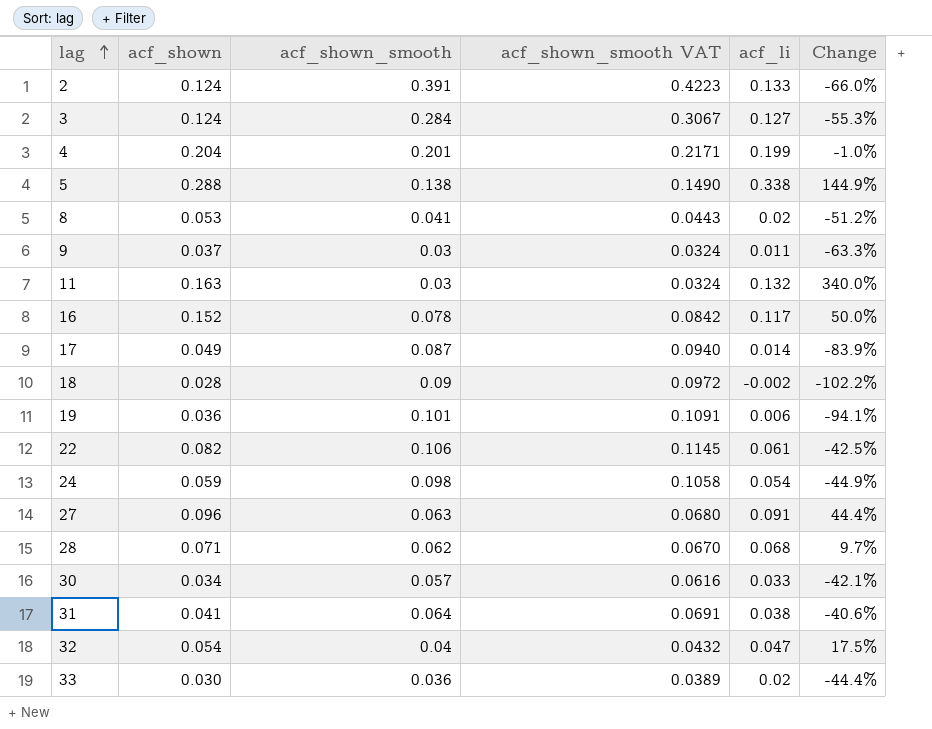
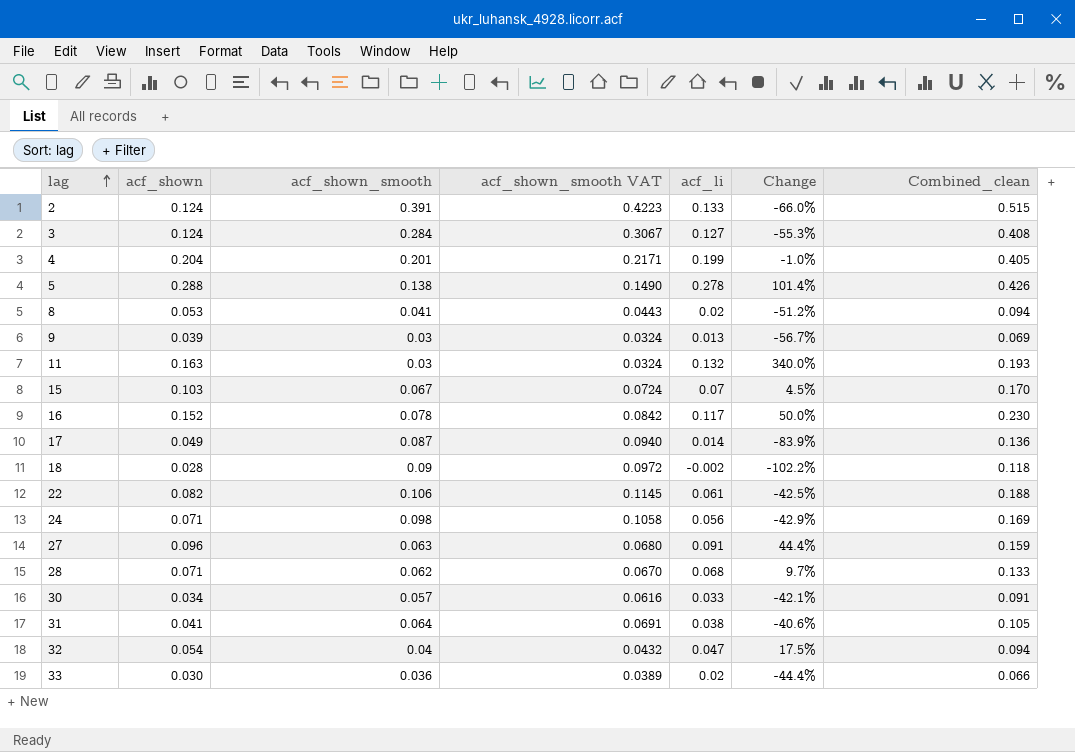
column Combined_clean | formula: none -> [acf_shown] + [acf_shown_smooth]
row 19: 0.036 | 0.101 | 0.1091 | 0.006 | -94.1% -> none
5 | acf_li: 0.338 -> 0.278
5 | Change: 144.9% -> 101.4%
9 | acf_shown: 0.037 -> 0.039
9 | acf_li: 0.011 -> 0.013
9 | Change: -63.3% -> -56.7%
row 15: none -> 0.103 | 0.067 | 0.0724 | 0.07 | 4.5% | 0.170
24 | acf_shown: 0.059 -> 0.071
24 | acf_li: 0.054 -> 0.056
24 | Change: -44.9% -> -42.9%

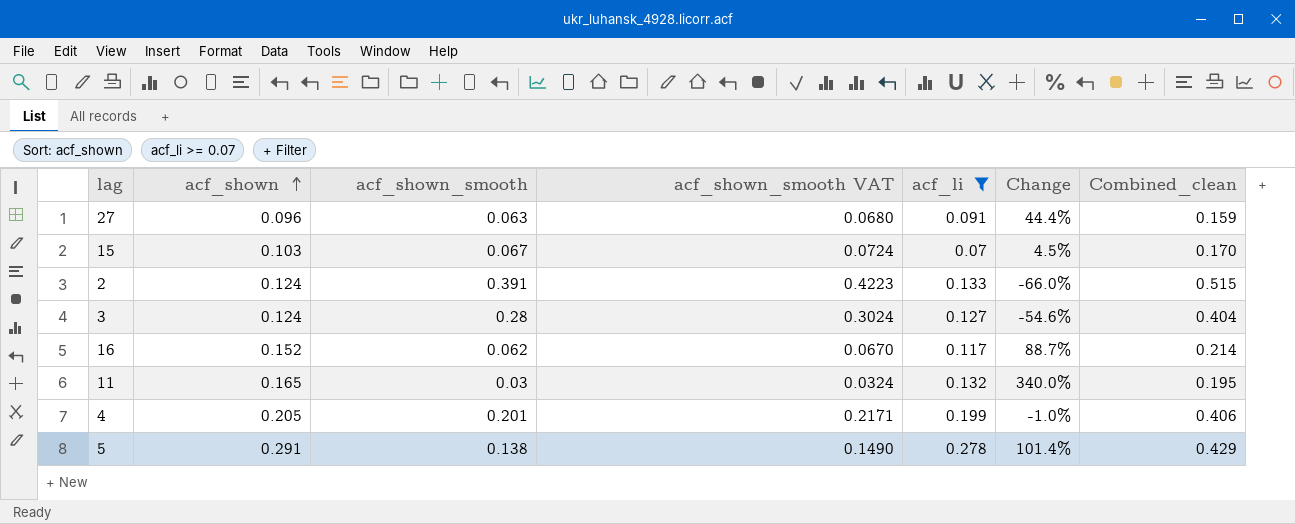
filter: none -> acf_li >= 0.07
row order: lag ascending -> acf_shown ascending
3 | acf_shown_smooth: 0.284 -> 0.28
3 | acf_shown_smooth VAT: 0.3067 -> 0.3024
3 | Change: -55.3% -> -54.6%
3 | Combined_clean: 0.408 -> 0.404
16 | acf_shown_smooth: 0.078 -> 0.062
16 | acf_shown_smooth VAT: 0.0842 -> 0.0670
16 | Change: 50.0% -> 88.7%
16 | Combined_clean: 0.230 -> 0.214
11 | acf_shown: 0.163 -> 0.165
11 | Combined_clean: 0.193 -> 0.195
4 | acf_shown: 0.204 -> 0.205
4 | Combined_clean: 0.405 -> 0.406
5 | acf_shown: 0.288 -> 0.291
5 | Combined_clean: 0.426 -> 0.429

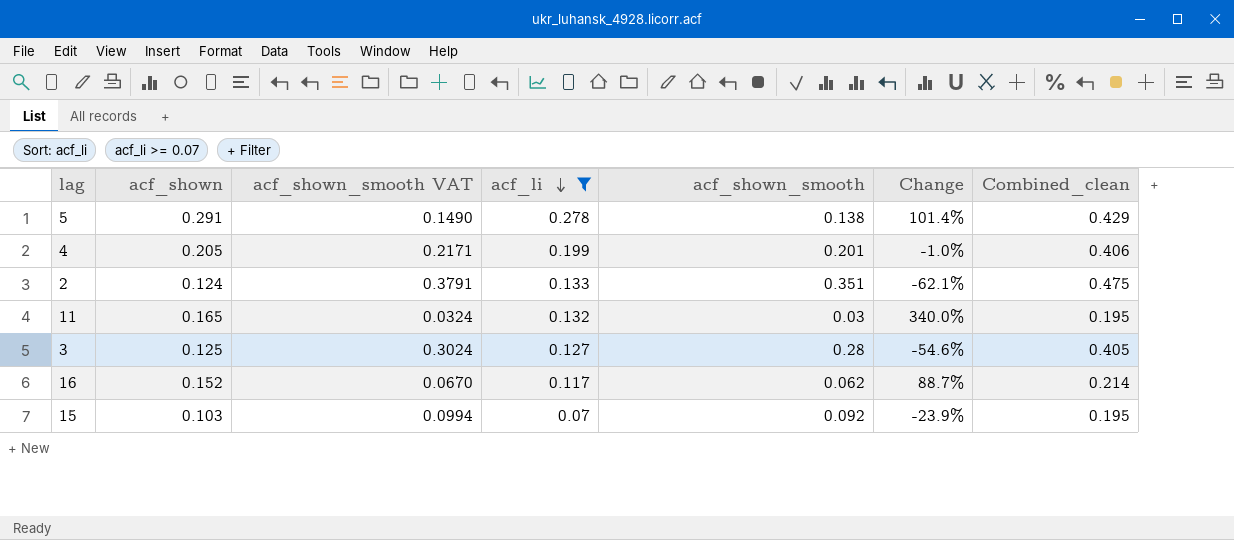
row order: acf_shown ascending -> acf_li descending
column acf_shown_smooth | position: 3 -> 5
row 27: 0.096 | 0.063 | 0.0680 | 0.091 | 44.4% | 0.159 -> none
2 | acf_shown_smooth VAT: 0.4223 -> 0.3791
2 | acf_shown_smooth: 0.391 -> 0.351
2 | Change: -66.0% -> -62.1%
2 | Combined_clean: 0.515 -> 0.475
3 | acf_shown: 0.124 -> 0.125
3 | Combined_clean: 0.404 -> 0.405
15 | acf_shown_smooth VAT: 0.0724 -> 0.0994
15 | acf_shown_smooth: 0.067 -> 0.092
15 | Change: 4.5% -> -23.9%
15 | Combined_clean: 0.170 -> 0.195

